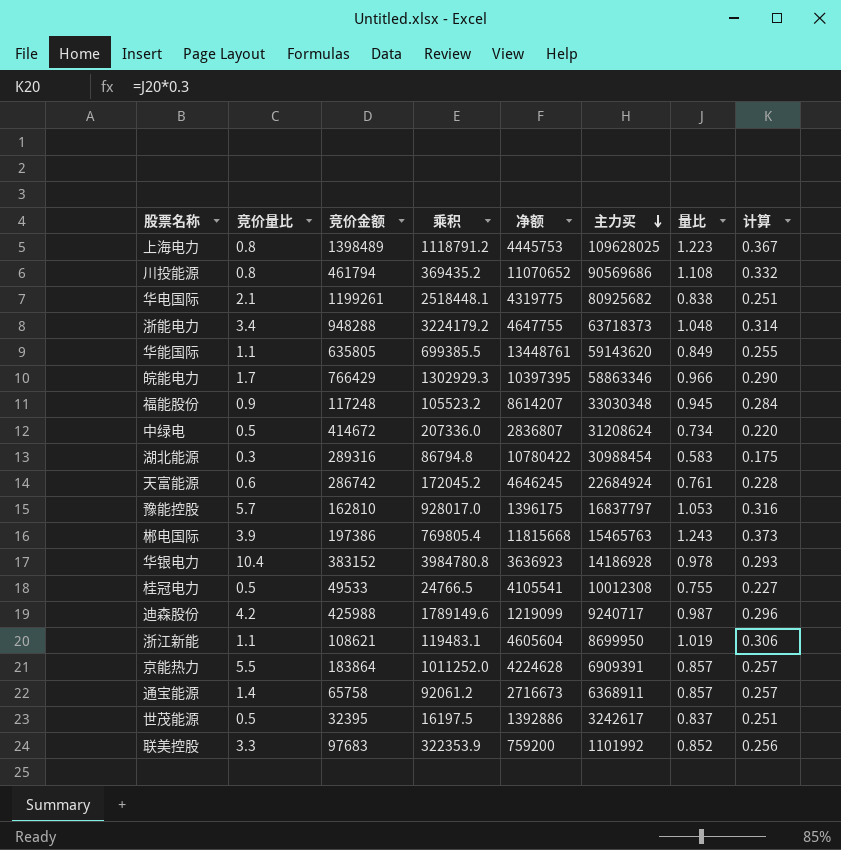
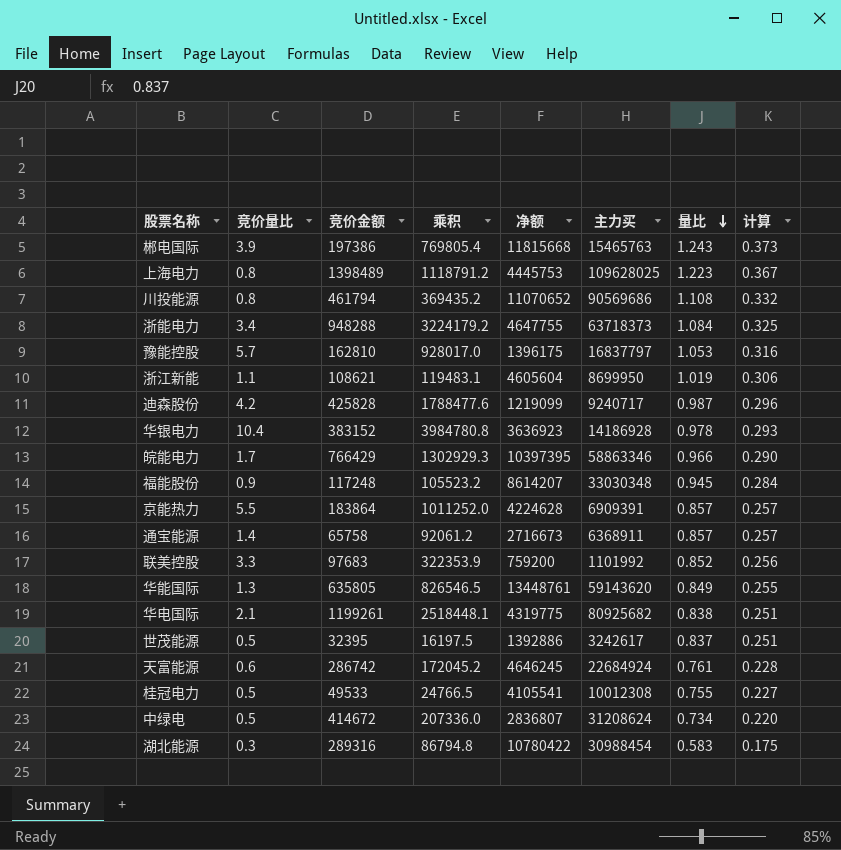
row order: 主力买 descending -> 量比 descending
浙能电力 | 量比: 1.048 -> 1.084
浙能电力 | 计算: 0.314 -> 0.325
迪森股份 | 竞价金额: 425988 -> 425828
迪森股份 | 乘积: 1789149.6 -> 1788477.6
华能国际 | 竞价量比: 1.1 -> 1.3
华能国际 | 乘积: 699385.5 -> 826546.5

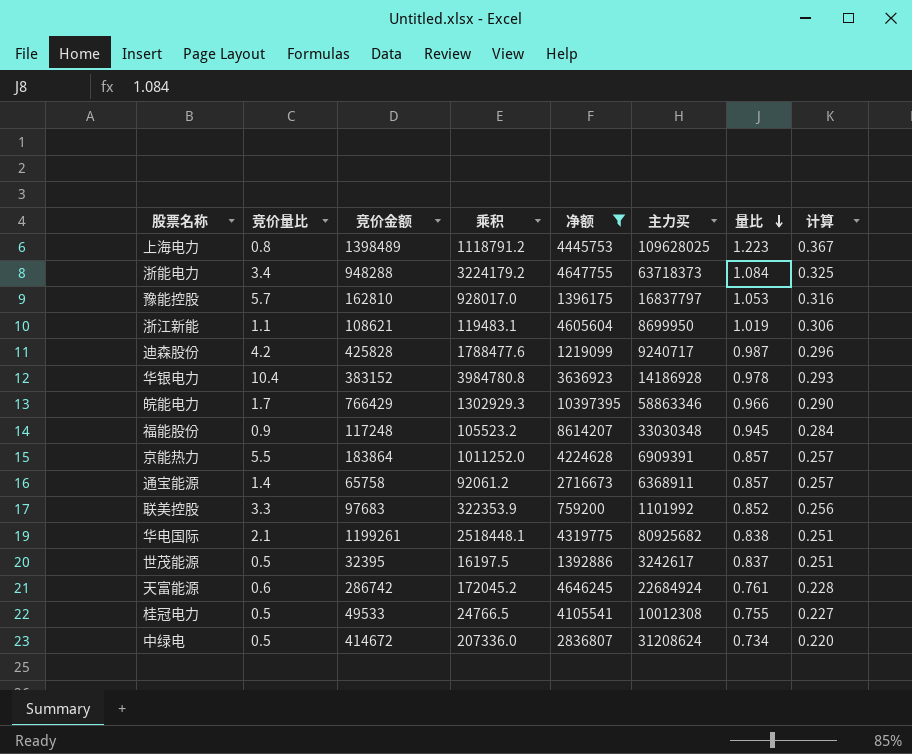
filter: none -> 净额 <= 10397395

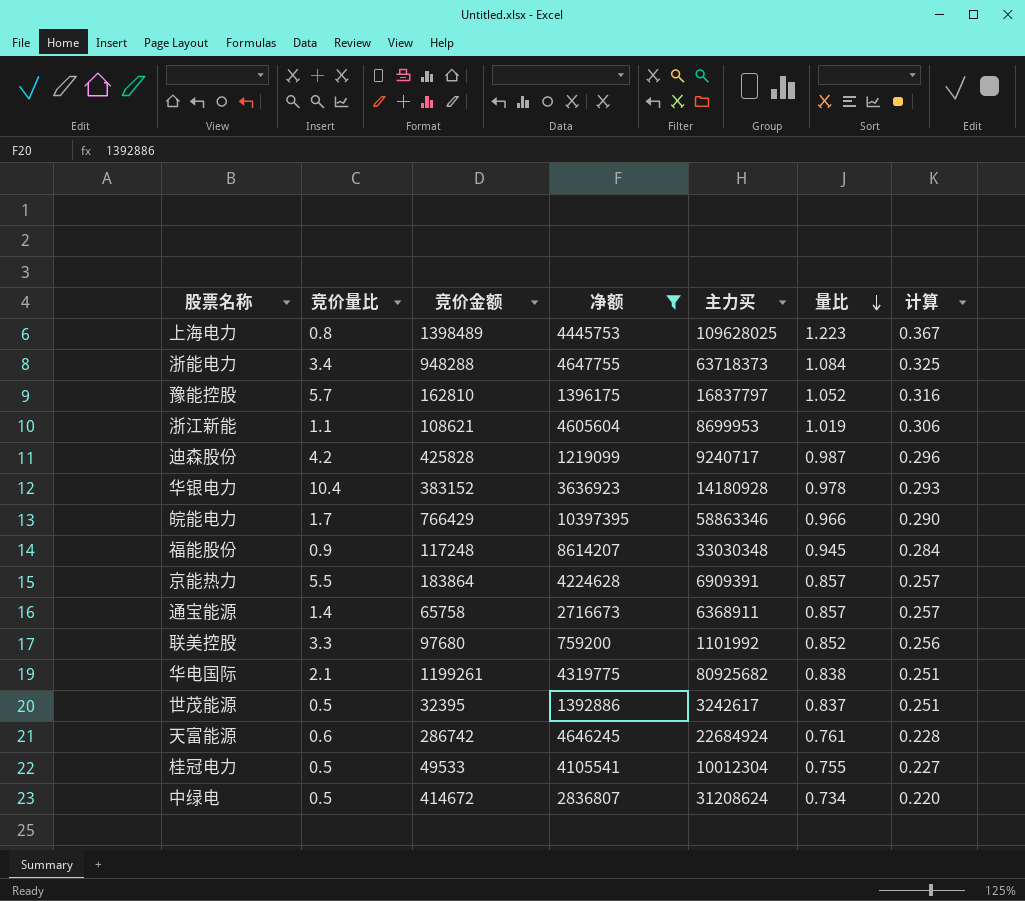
column 乘积 | formula: [竞价量比] * [竞价金额] -> none
豫能控股 | 量比: 1.053 -> 1.052
浙江新能 | 主力买: 8699950 -> 8699953
华银电力 | 主力买: 14186928 -> 14180928
联美控股 | 竞价金额: 97683 -> 97680
桂冠电力 | 主力买: 10012308 -> 10012304

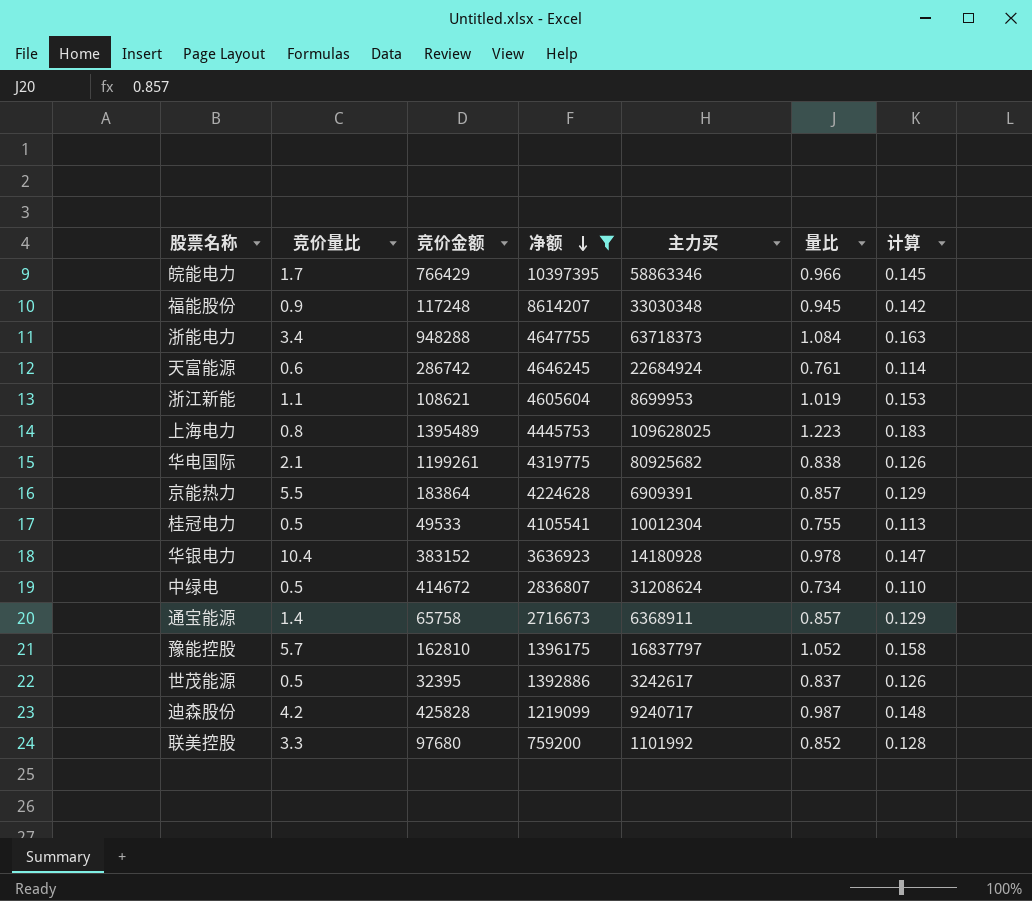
row order: 量比 descending -> 净额 descending
column 计算 | formula: [量比] * 0.3 -> [量比] * 0.15
上海电力 | 竞价金额: 1398489 -> 1395489

